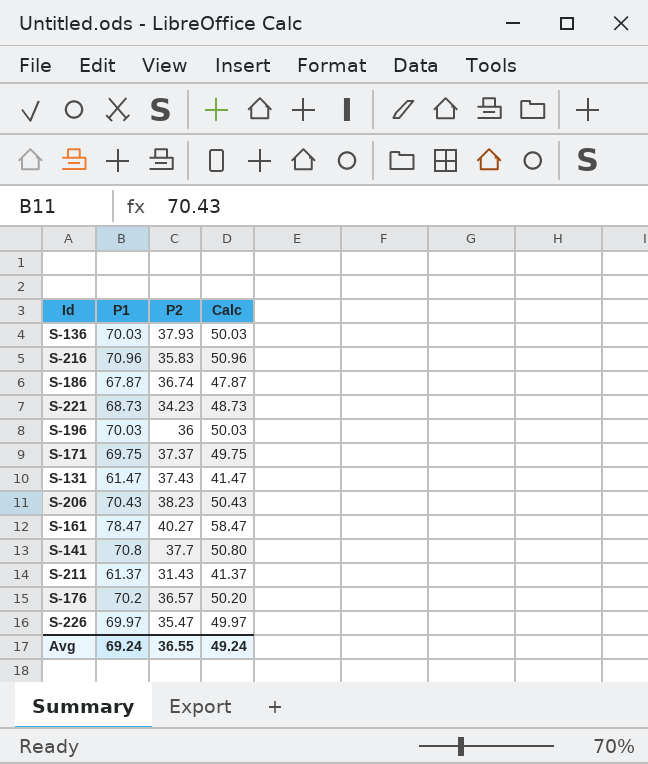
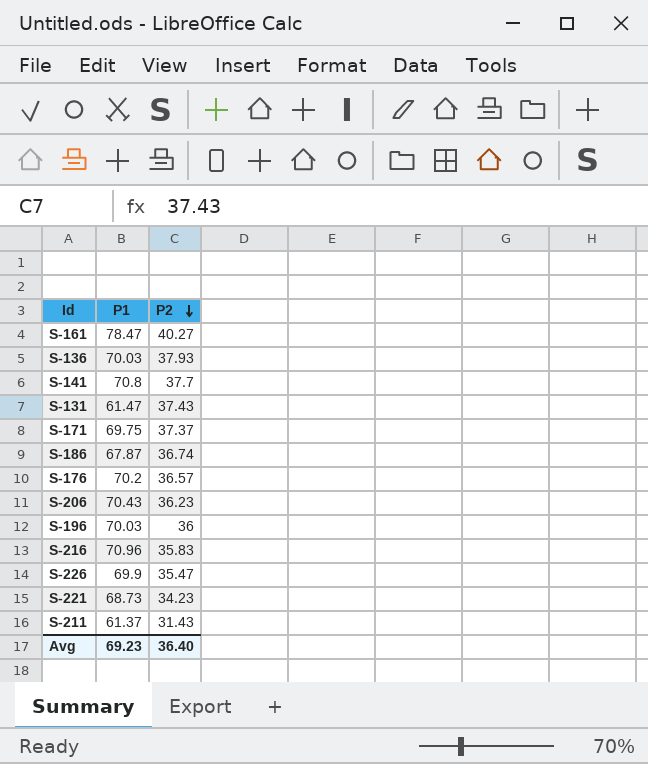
row order: none -> P2 descending
column Calc | formula: [P1] - 20 -> none
S-206 | P2: 38.23 -> 36.23
S-226 | P1: 69.97 -> 69.9
Avg | P1: 69.24 -> 69.23
Avg | P2: 36.55 -> 36.40

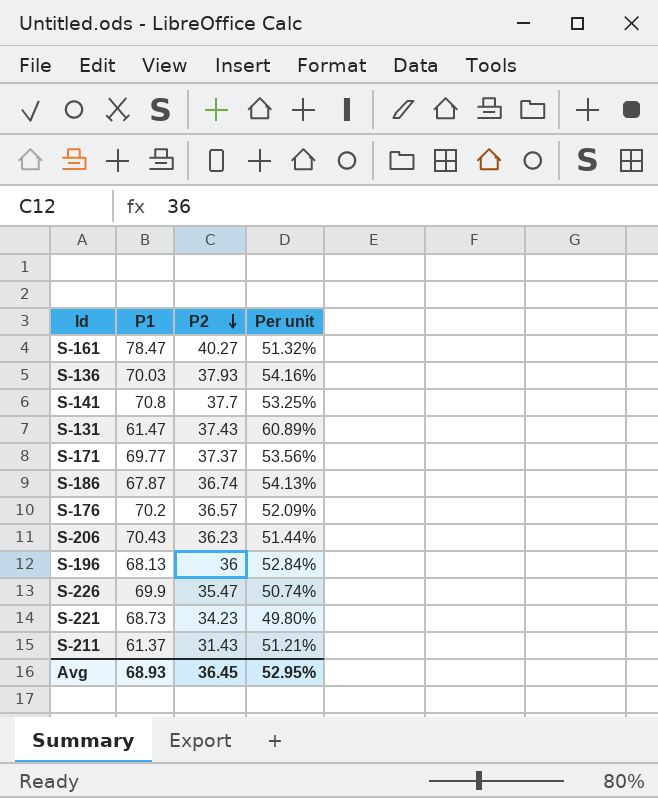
column Per unit | formula: none -> [P2] / [P1]
row S-216: 70.96 | 35.83 -> none
S-171 | P1: 69.75 -> 69.77
S-196 | P1: 70.03 -> 68.13
Avg | P1: 69.23 -> 68.93
Avg | P2: 36.40 -> 36.45

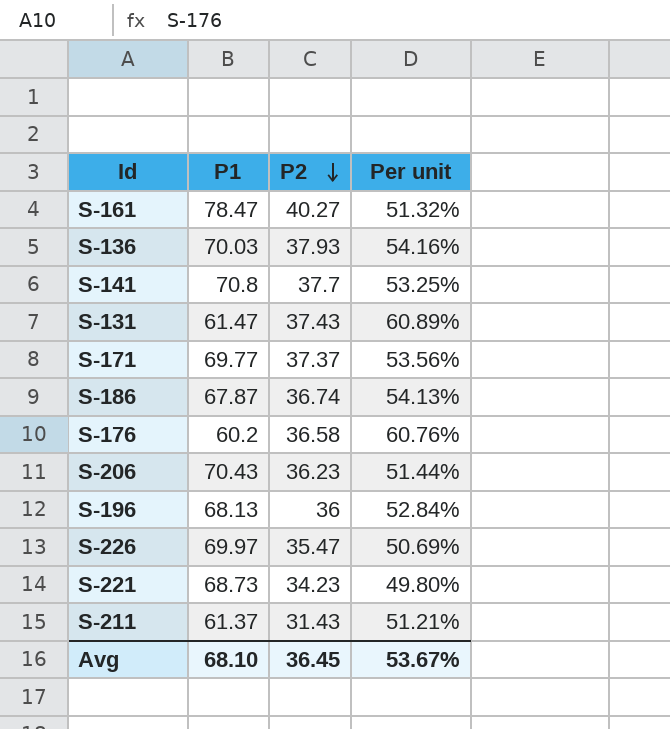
S-176 | P1: 70.2 -> 60.2
S-176 | P2: 36.57 -> 36.58
S-176 | Per unit: 52.09% -> 60.76%
S-226 | P1: 69.9 -> 69.97
S-226 | Per unit: 50.74% -> 50.69%
Avg | P1: 68.93 -> 68.10
Avg | Per unit: 52.95% -> 53.67%

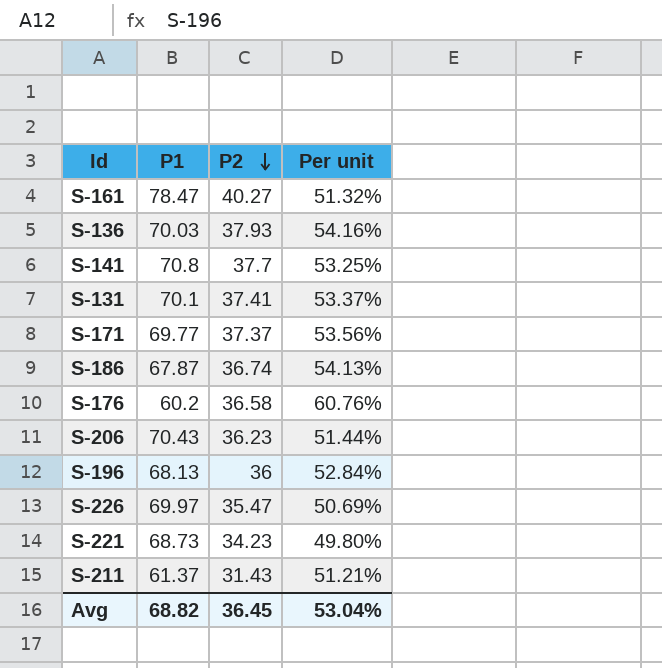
S-131 | P1: 61.47 -> 70.1
S-131 | P2: 37.43 -> 37.41
S-131 | Per unit: 60.89% -> 53.37%
Avg | P1: 68.10 -> 68.82
Avg | Per unit: 53.67% -> 53.04%

